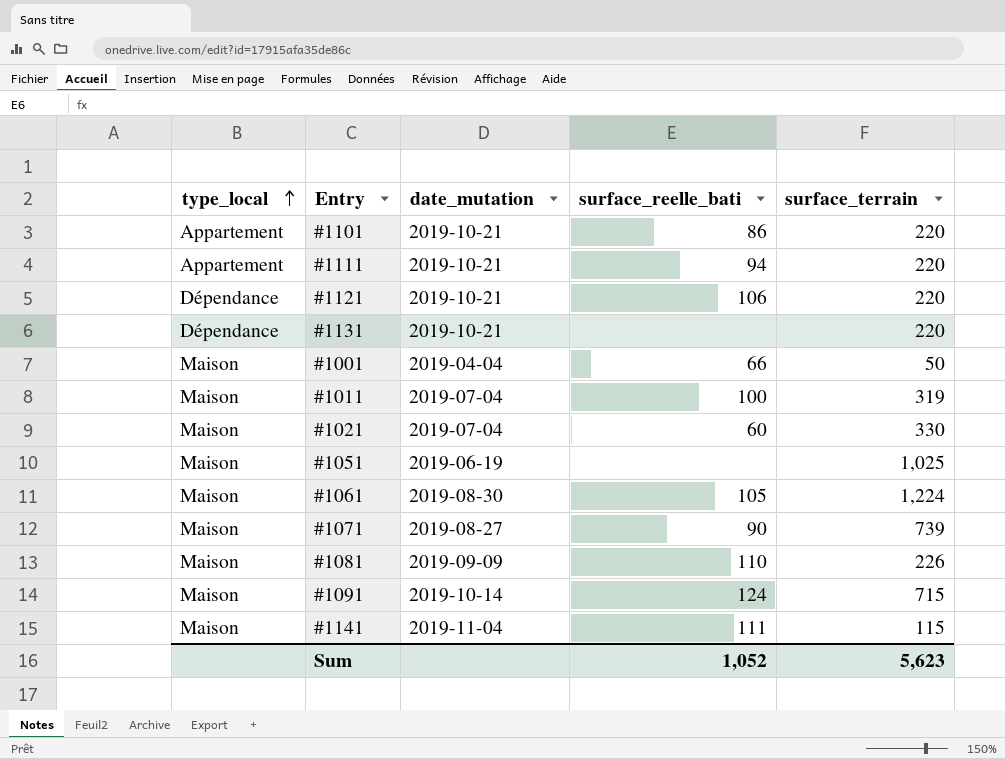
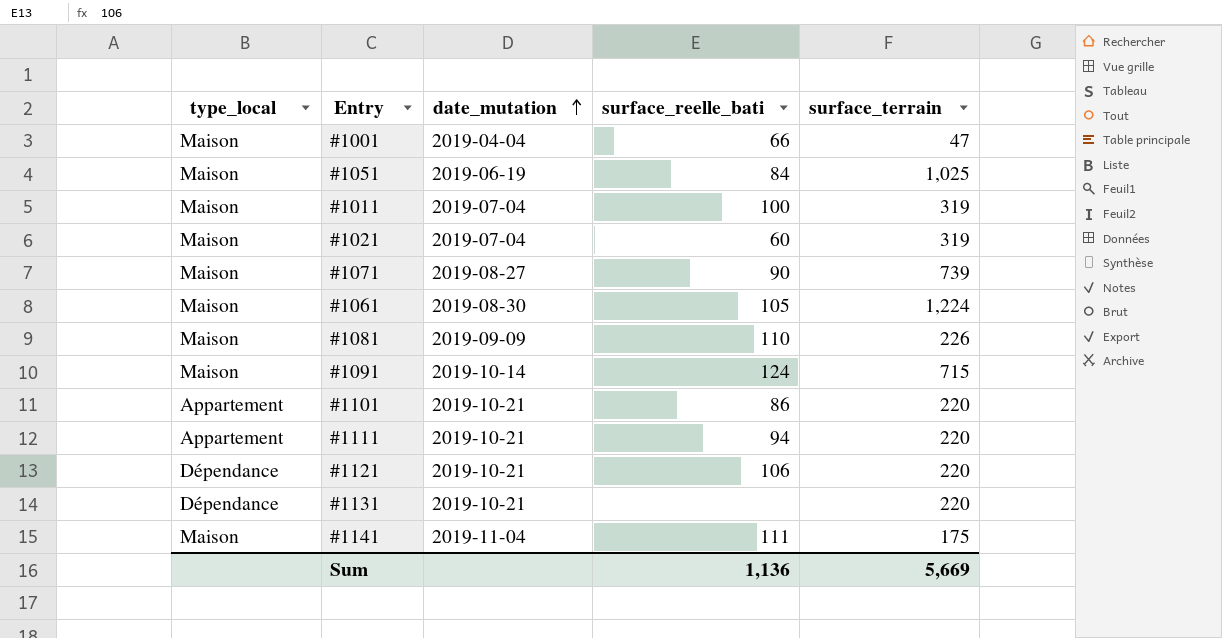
row order: type_local ascending -> date_mutation ascending
#1001 | surface_terrain: 50 -> 47
#1051 | surface_reelle_bati: none -> 84
#1021 | surface_terrain: 330 -> 319
#1141 | surface_terrain: 115 -> 175
Sum | surface_reelle_bati: 1,052 -> 1,136
Sum | surface_terrain: 5,623 -> 5,669

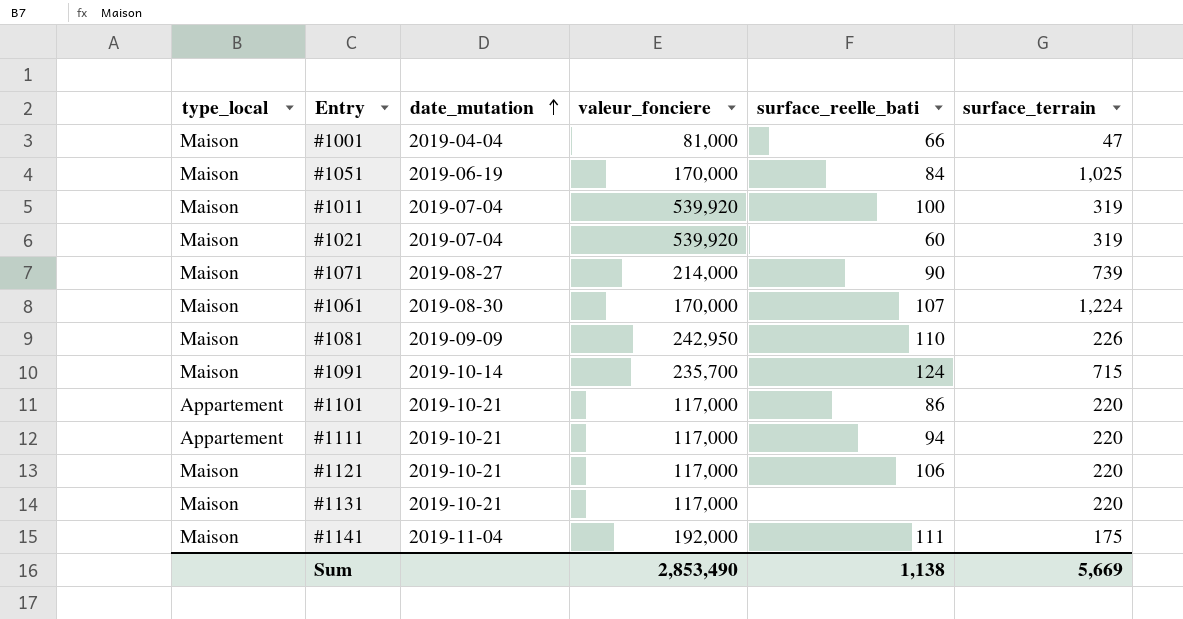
column valeur_fonciere | position: none -> 4
#1061 | surface_reelle_bati: 105 -> 107
#1121 | type_local: Dépendance -> Maison
#1131 | type_local: Dépendance -> Maison
Sum | surface_reelle_bati: 1,136 -> 1,138

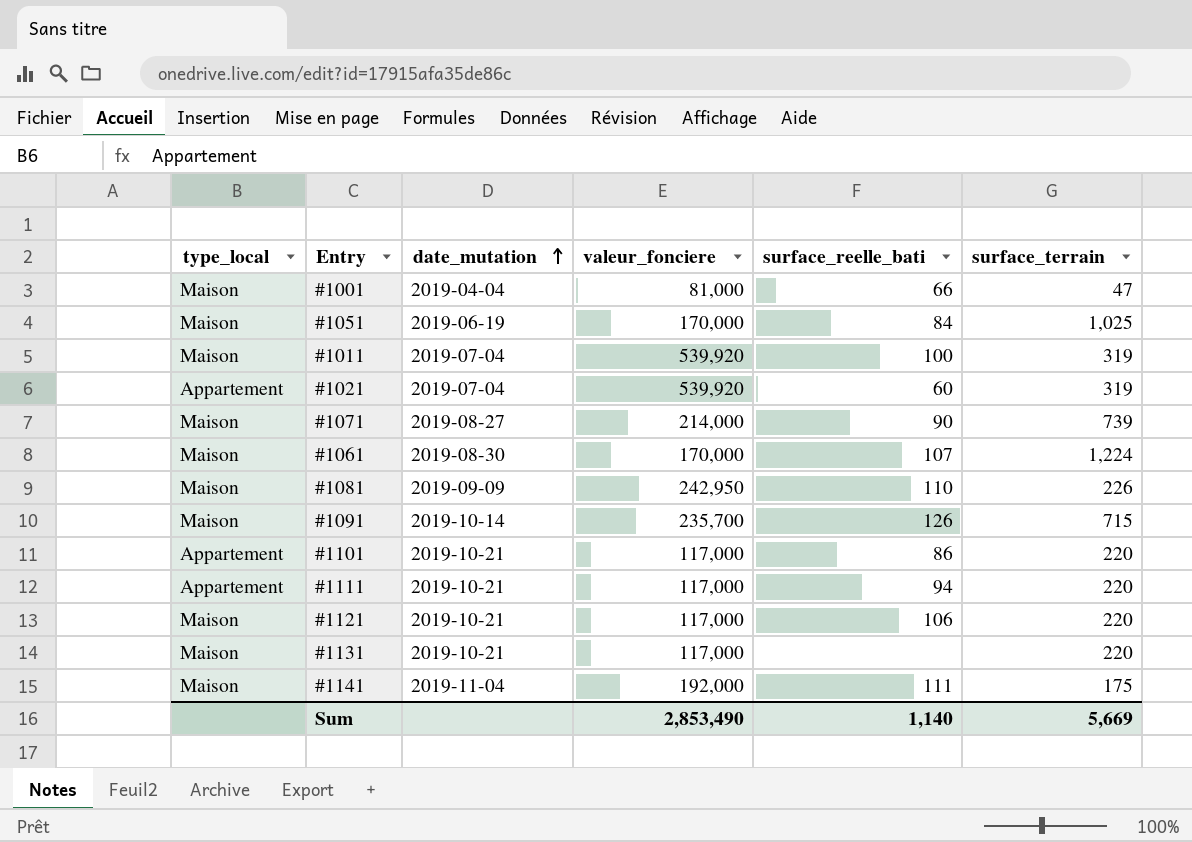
#1021 | type_local: Maison -> Appartement
#1091 | surface_reelle_bati: 124 -> 126
Sum | surface_reelle_bati: 1,138 -> 1,140

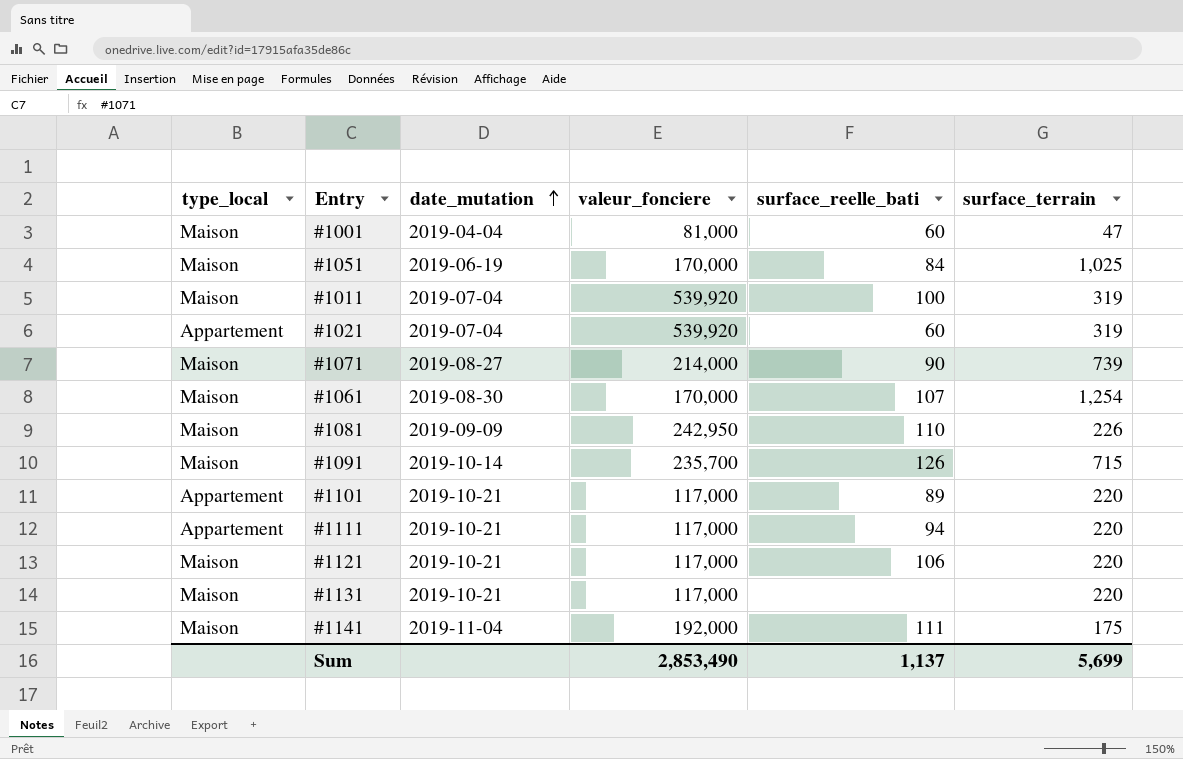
#1001 | surface_reelle_bati: 66 -> 60
#1061 | surface_terrain: 1,224 -> 1,254
#1101 | surface_reelle_bati: 86 -> 89
Sum | surface_reelle_bati: 1,140 -> 1,137
Sum | surface_terrain: 5,669 -> 5,699

